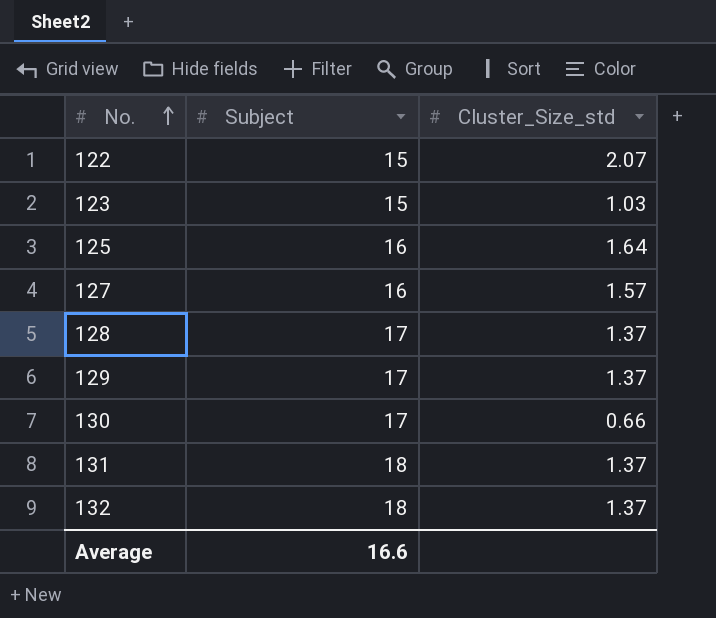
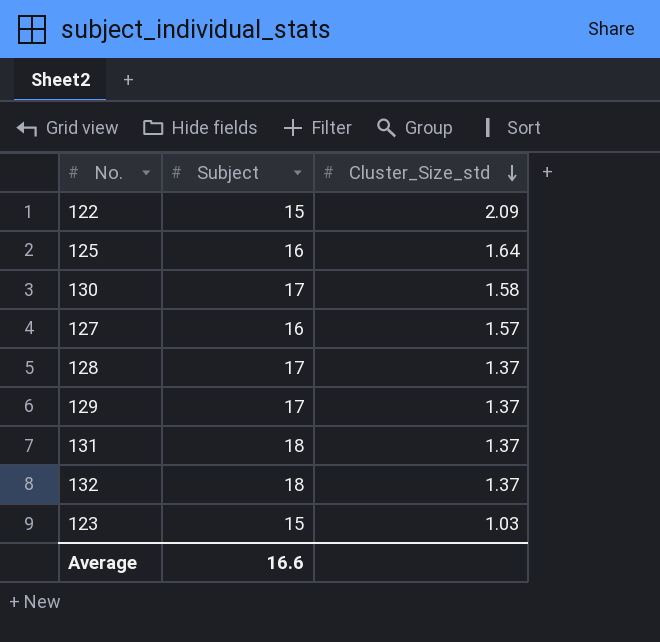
row order: No. ascending -> Cluster_Size_std descending
122 | Cluster_Size_std: 2.07 -> 2.09
130 | Cluster_Size_std: 0.66 -> 1.58

